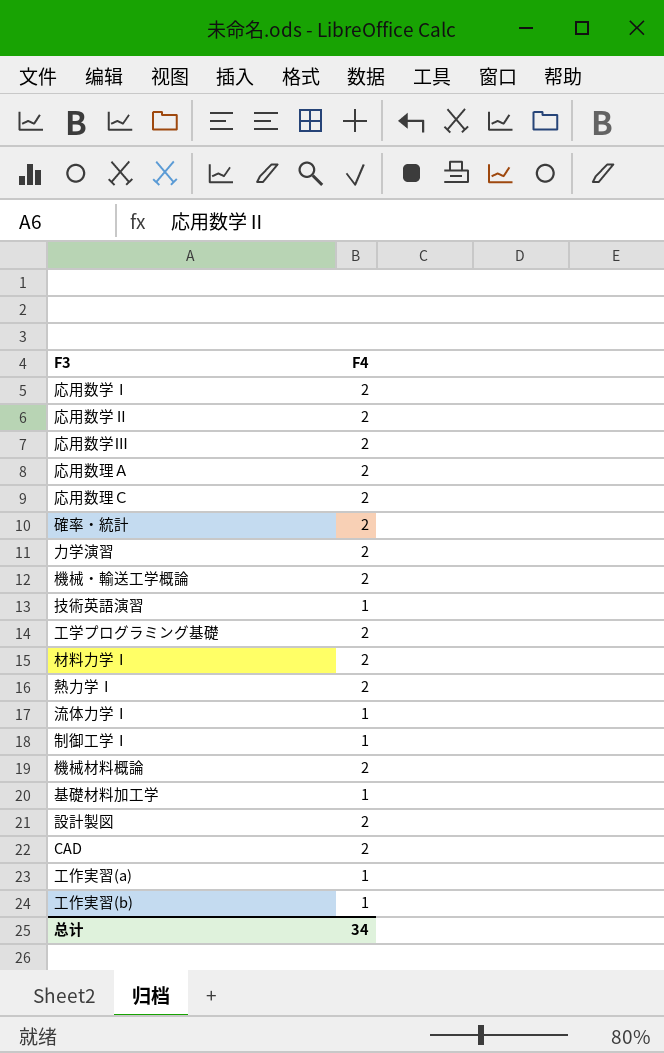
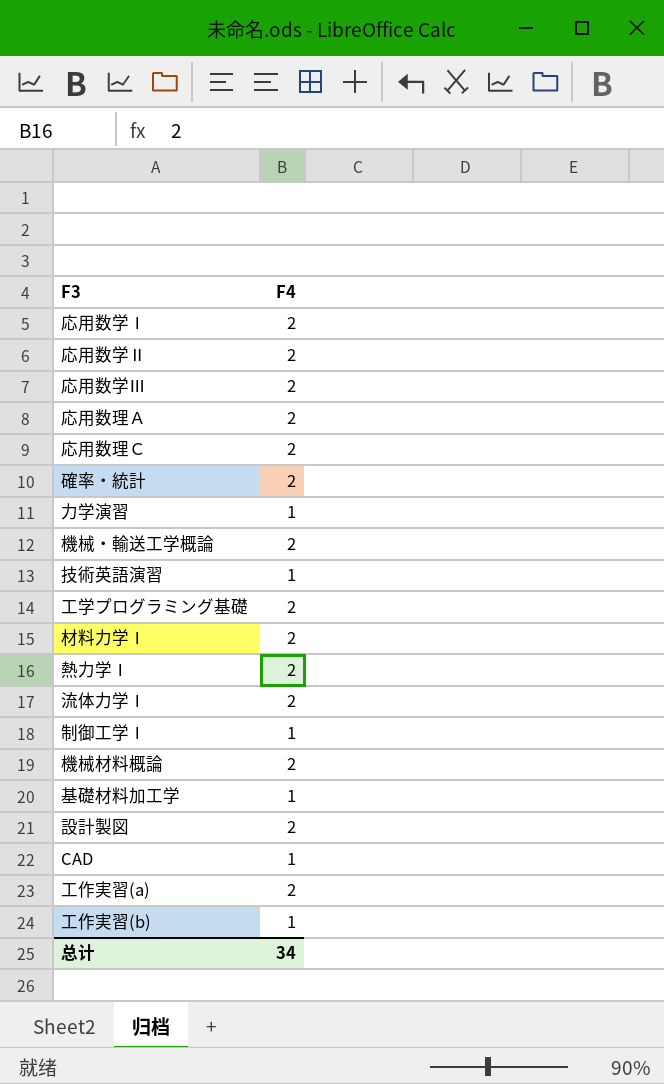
力学演習 | F4: 2 -> 1
流体力学Ⅰ | F4: 1 -> 2
CAD | F4: 2 -> 1
工作実習(a) | F4: 1 -> 2

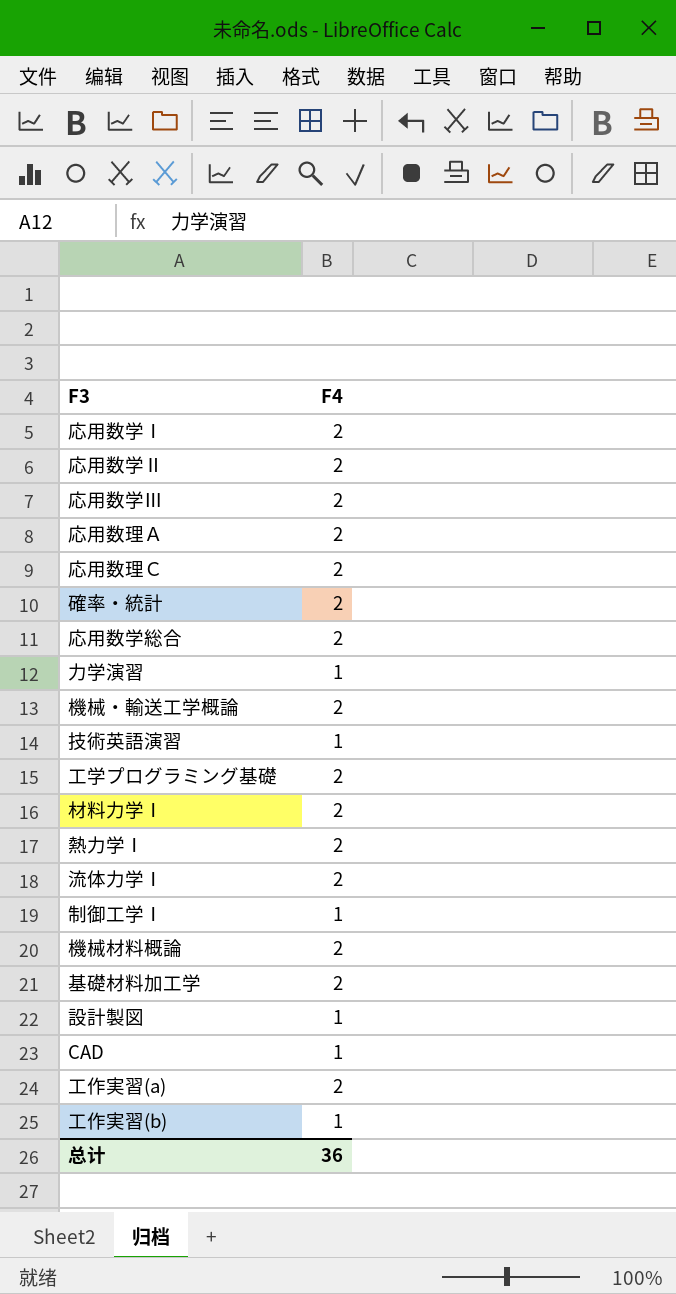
row 応用数学総合: none -> 2
基礎材料加工学 | F4: 1 -> 2
設計製図 | F4: 2 -> 1
总计 | F4: 34 -> 36

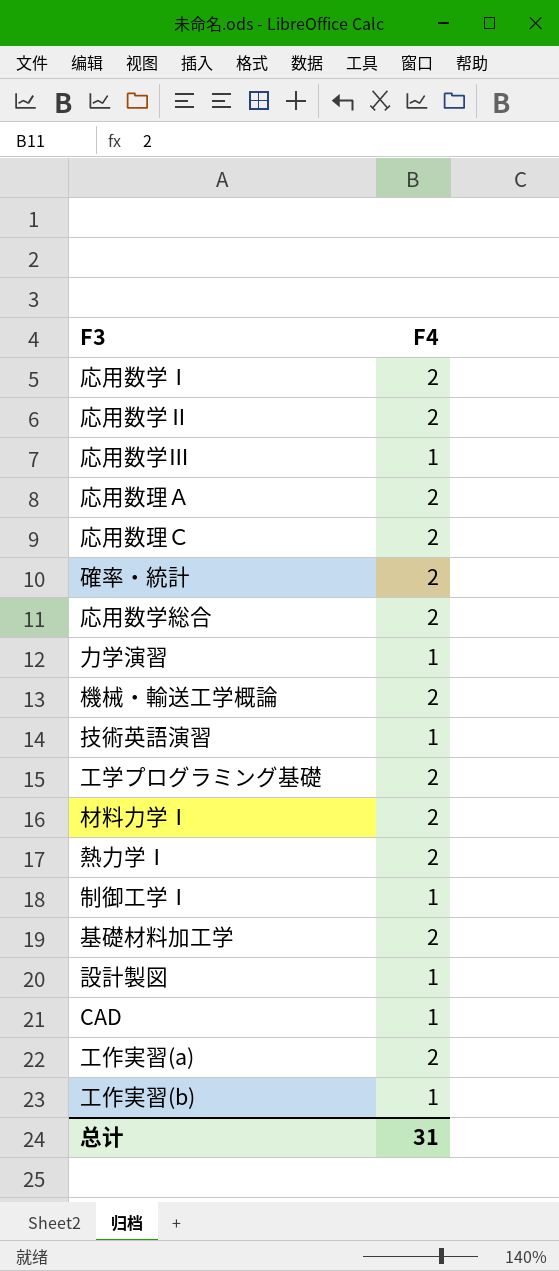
row 流体力学Ⅰ: 2 -> none
row 機械材料概論: 2 -> none
応用数学Ⅲ | F4: 2 -> 1
总计 | F4: 36 -> 31

